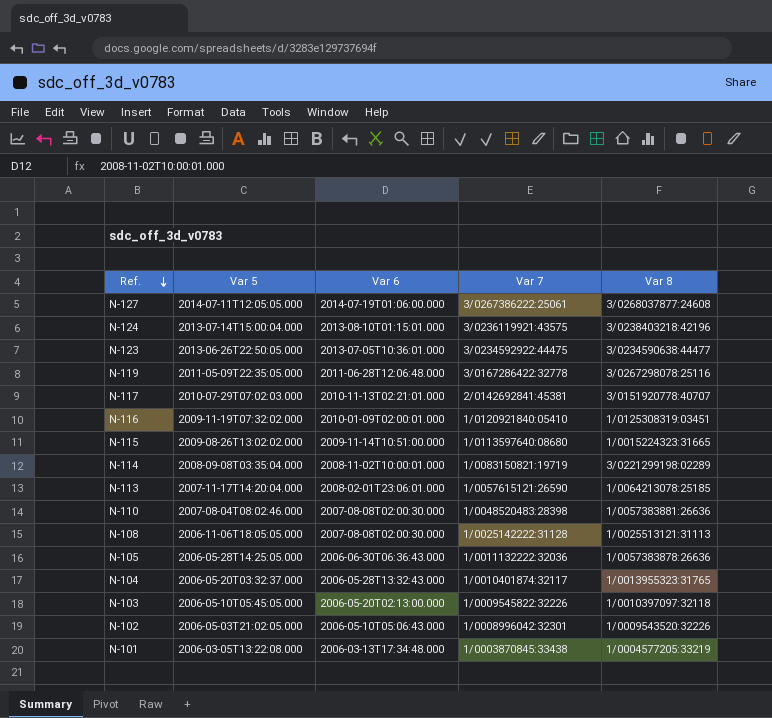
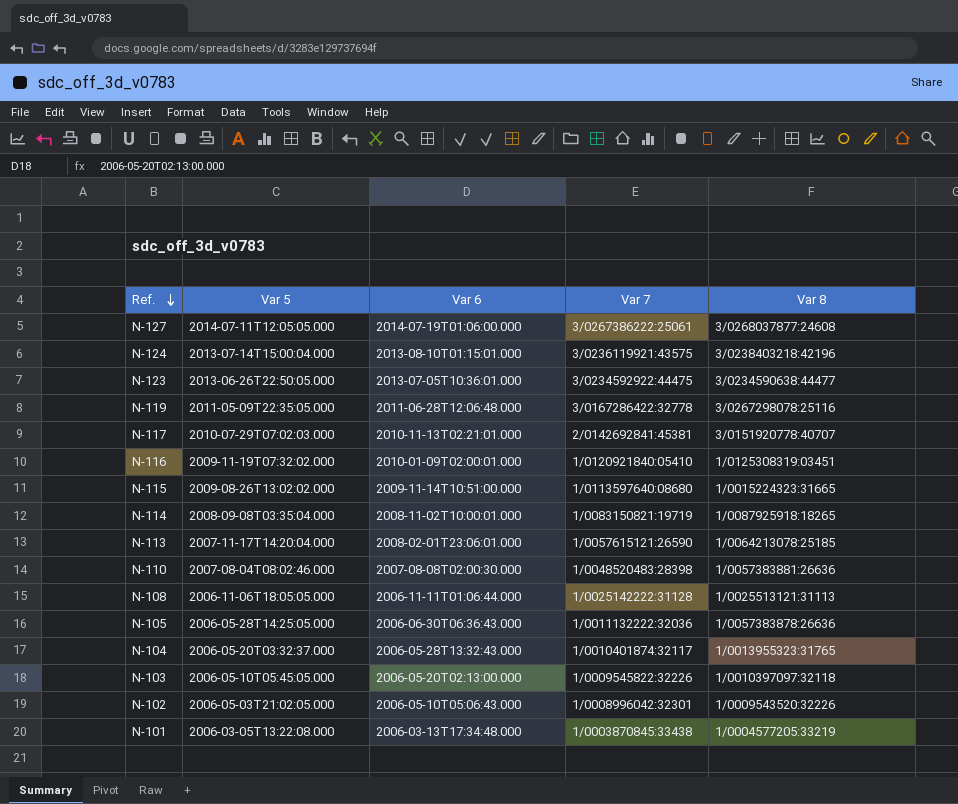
N-114 | Var 8: 3/0221299198:02289 -> 1/0087925918:18265
N-108 | Var 6: 2007-08-08T02:00:30.000 -> 2006-11-11T01:06:44.000

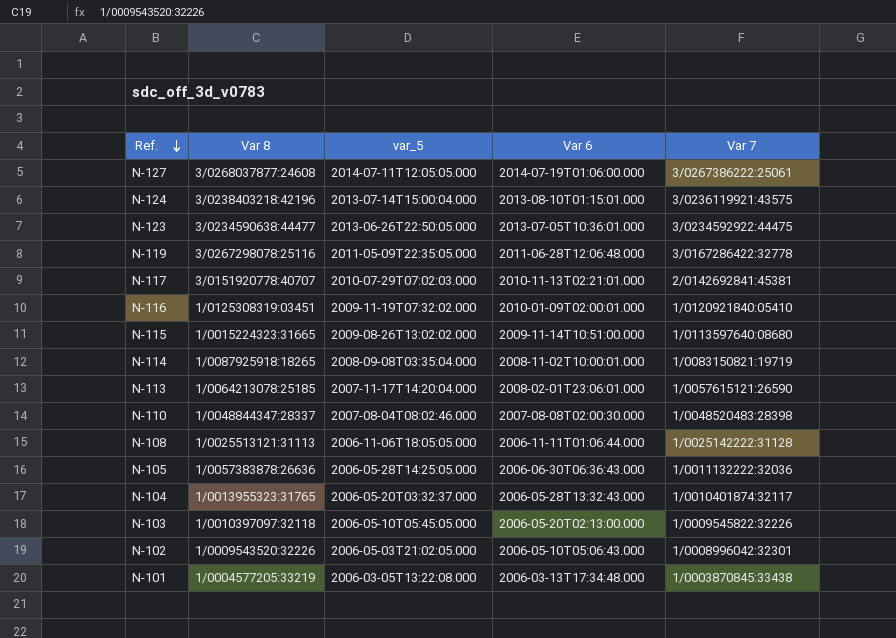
column Var 8 | position: 5 -> 2
column name: Var 5 -> var_5
N-110 | Var 8: 1/0057383881:26636 -> 1/0048844347:28337

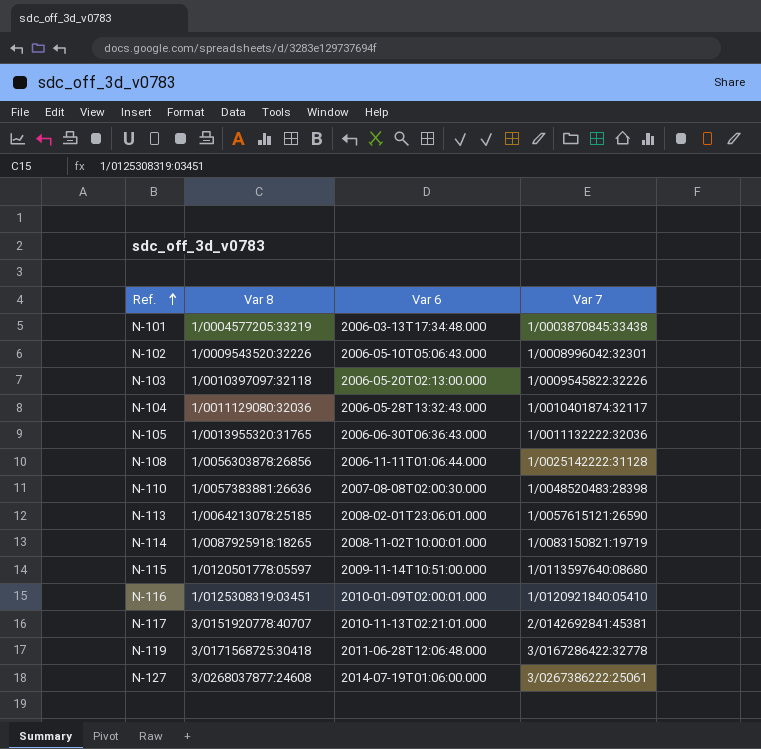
row order: Ref. descending -> Ref. ascending
column var_5 | position: 3 -> none
row N-124: 3/0238403218:42196 | 2013-07-14T15:00:04.000 | 2013-08-10T01:15:01.000 | 3/0236119921:43575 -> none
row N-123: 3/0234590638:44477 | 2013-06-26T22:50:05.000 | 2013-07-05T10:36:01.000 | 3/0234592922:44475 -> none
N-104 | Var 8: 1/0013955323:31765 -> 1/0011129080:32036
N-105 | Var 8: 1/0057383878:26636 -> 1/0013955320:31765
N-108 | Var 8: 1/0025513121:31113 -> 1/0056303878:26856
N-110 | Var 8: 1/0048844347:28337 -> 1/0057383881:26636
N-115 | Var 8: 1/0015224323:31665 -> 1/0120501778:05597
N-119 | Var 8: 3/0267298078:25116 -> 3/0171568725:30418

